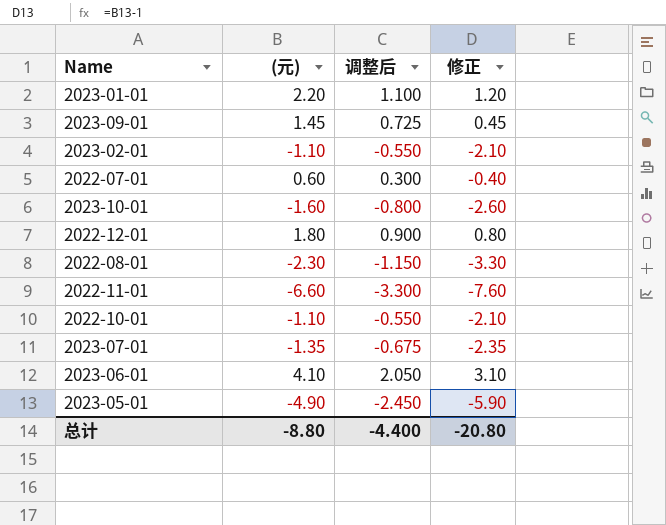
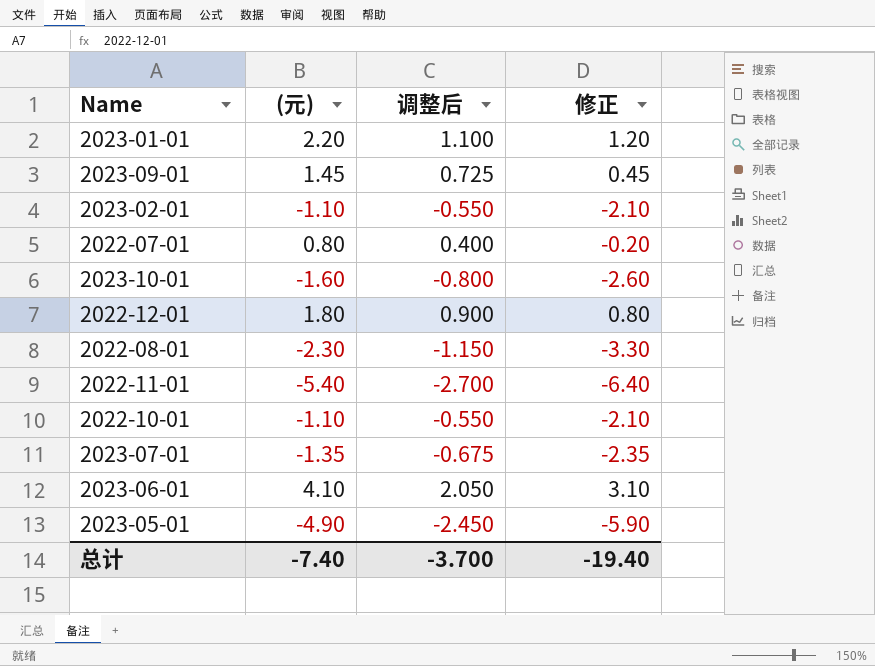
2022-07-01 | (元): 0.60 -> 0.80
2022-07-01 | 调整后: 0.300 -> 0.400
2022-07-01 | 修正: -0.40 -> -0.20
2022-11-01 | (元): -6.60 -> -5.40
2022-11-01 | 调整后: -3.300 -> -2.700
2022-11-01 | 修正: -7.60 -> -6.40
总计 | (元): -8.80 -> -7.40
总计 | 调整后: -4.400 -> -3.700
总计 | 修正: -20.80 -> -19.40

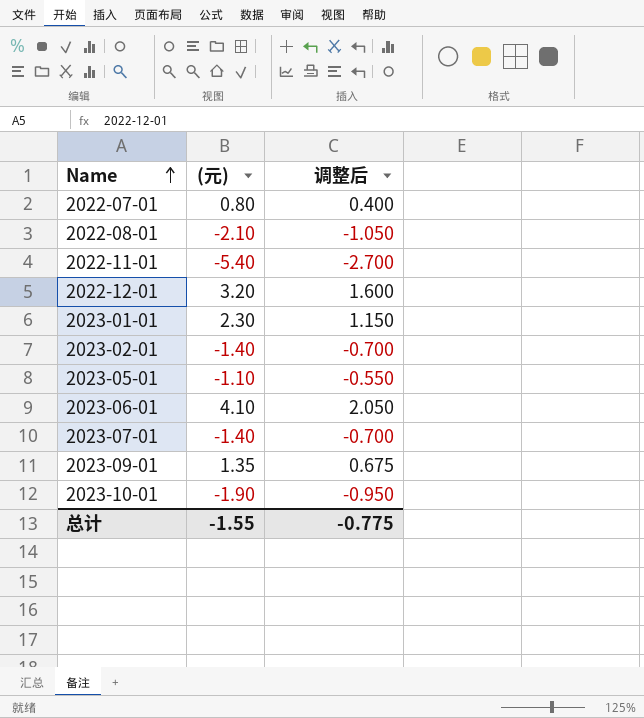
row order: none -> Name ascending
column 修正 | formula: [(元)] - 1 -> none
row 2022-10-01: -1.10 | -0.550 | -2.10 -> none
2022-08-01 | (元): -2.30 -> -2.10
2022-08-01 | 调整后: -1.150 -> -1.050
2022-12-01 | (元): 1.80 -> 3.20
2022-12-01 | 调整后: 0.900 -> 1.600
2023-01-01 | (元): 2.20 -> 2.30
2023-01-01 | 调整后: 1.100 -> 1.150
2023-02-01 | (元): -1.10 -> -1.40
2023-02-01 | 调整后: -0.550 -> -0.700
2023-05-01 | (元): -4.90 -> -1.10
2023-05-01 | 调整后: -2.450 -> -0.550
2023-07-01 | (元): -1.35 -> -1.40
2023-07-01 | 调整后: -0.675 -> -0.700
2023-09-01 | (元): 1.45 -> 1.35
2023-09-01 | 调整后: 0.725 -> 0.675
2023-10-01 | (元): -1.60 -> -1.90
2023-10-01 | 调整后: -0.800 -> -0.950
总计 | (元): -7.40 -> -1.55
总计 | 调整后: -3.700 -> -0.775

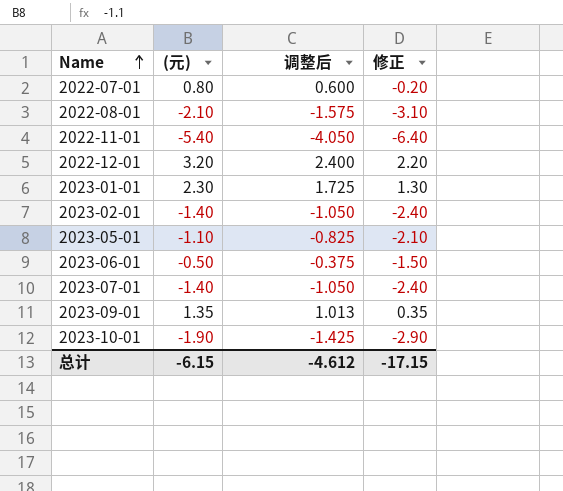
column 调整后 | formula: [(元)] * 0.5 -> [(元)] * 0.75
column 修正 | formula: none -> [(元)] - 1
2023-06-01 | (元): 4.10 -> -0.50
总计 | (元): -1.55 -> -6.15
总计 | 调整后: -0.775 -> -4.612

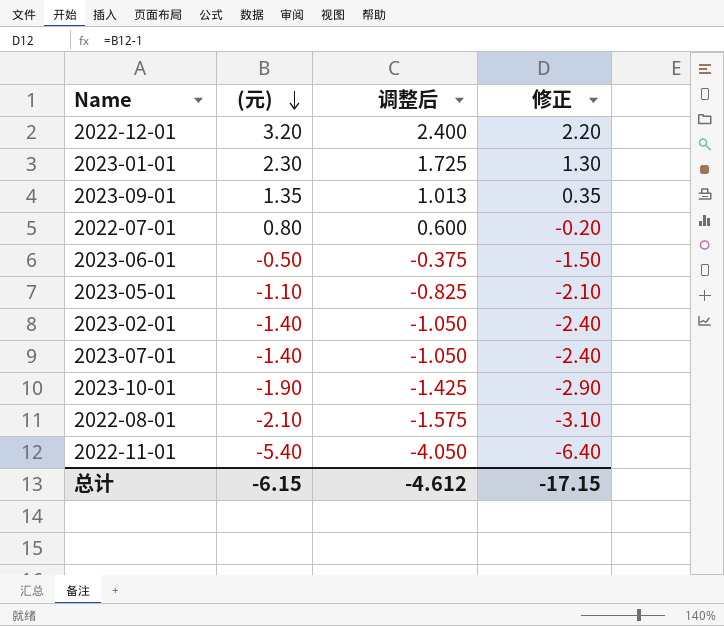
row order: Name ascending -> (元) descending

